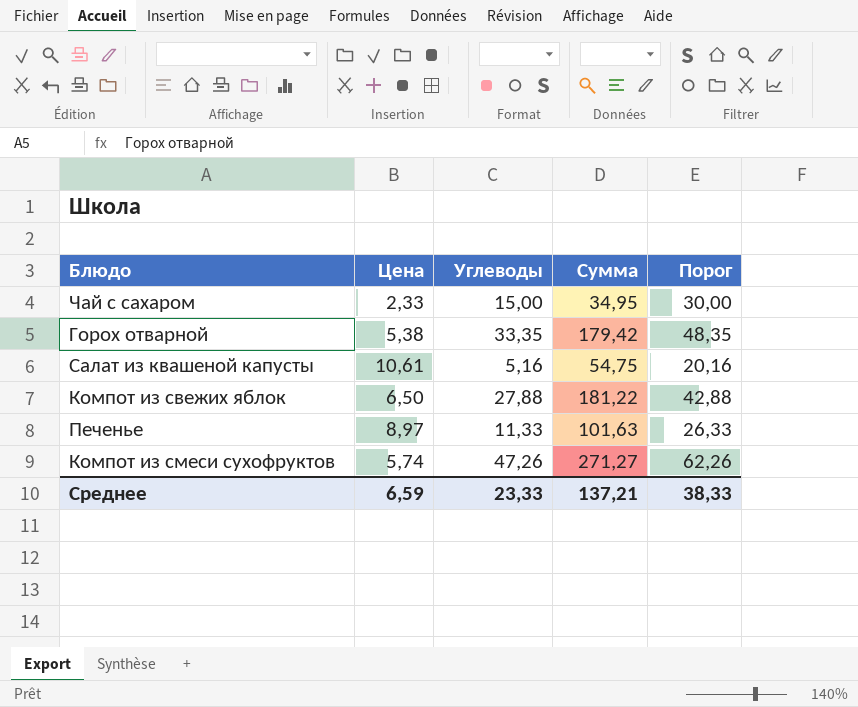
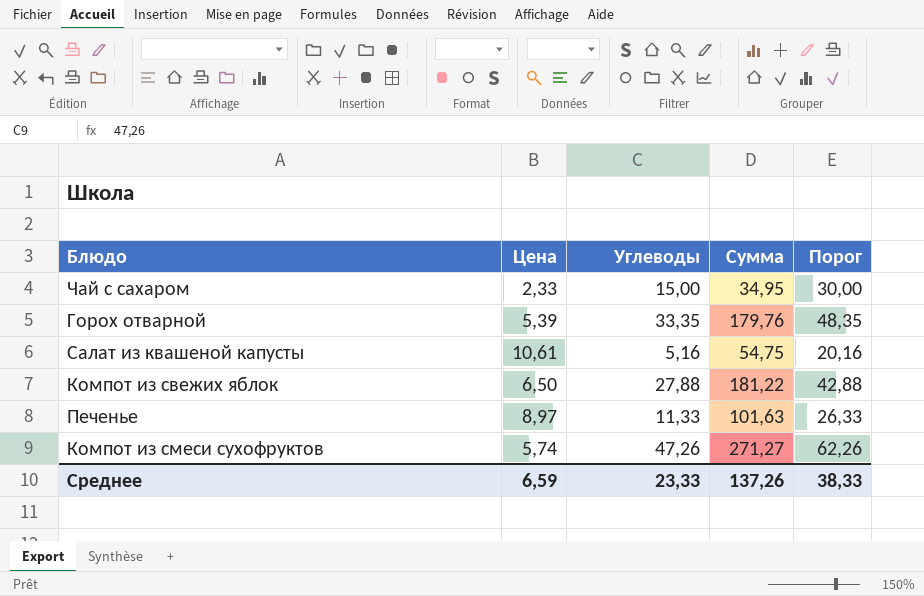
Горох отварной | Цена: 5,38 -> 5,39
Горох отварной | Сумма: 179,42 -> 179,76
Среднее | Сумма: 137,21 -> 137,26

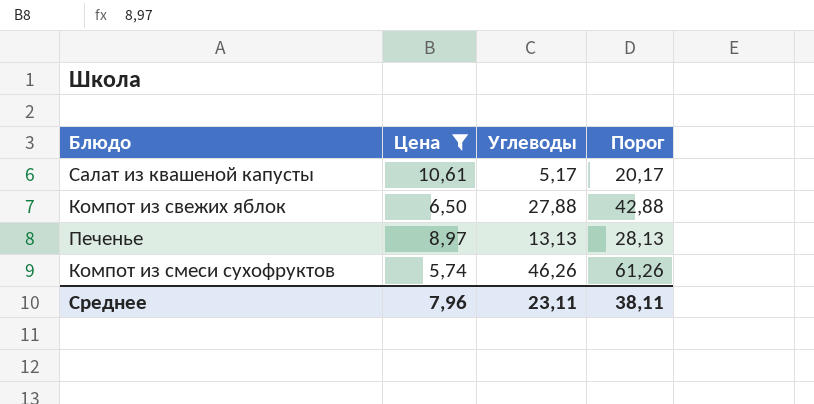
filter: none -> Цена >= 5,74
column Сумма | formula: [Цена] * [Углеводы] -> none
Салат из квашеной капусты | Углеводы: 5,16 -> 5,17
Салат из квашеной капусты | Порог: 20,16 -> 20,17
Печенье | Углеводы: 11,33 -> 13,13
Печенье | Порог: 26,33 -> 28,13
Компот из смеси сухофруктов | Углеводы: 47,26 -> 46,26
Компот из смеси сухофруктов | Порог: 62,26 -> 61,26
Среднее | Цена: 6,59 -> 7,96
Среднее | Углеводы: 23,33 -> 23,11
Среднее | Порог: 38,33 -> 38,11

